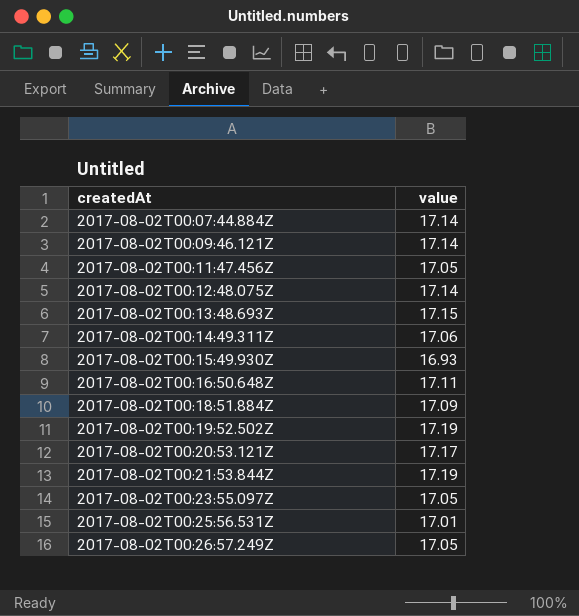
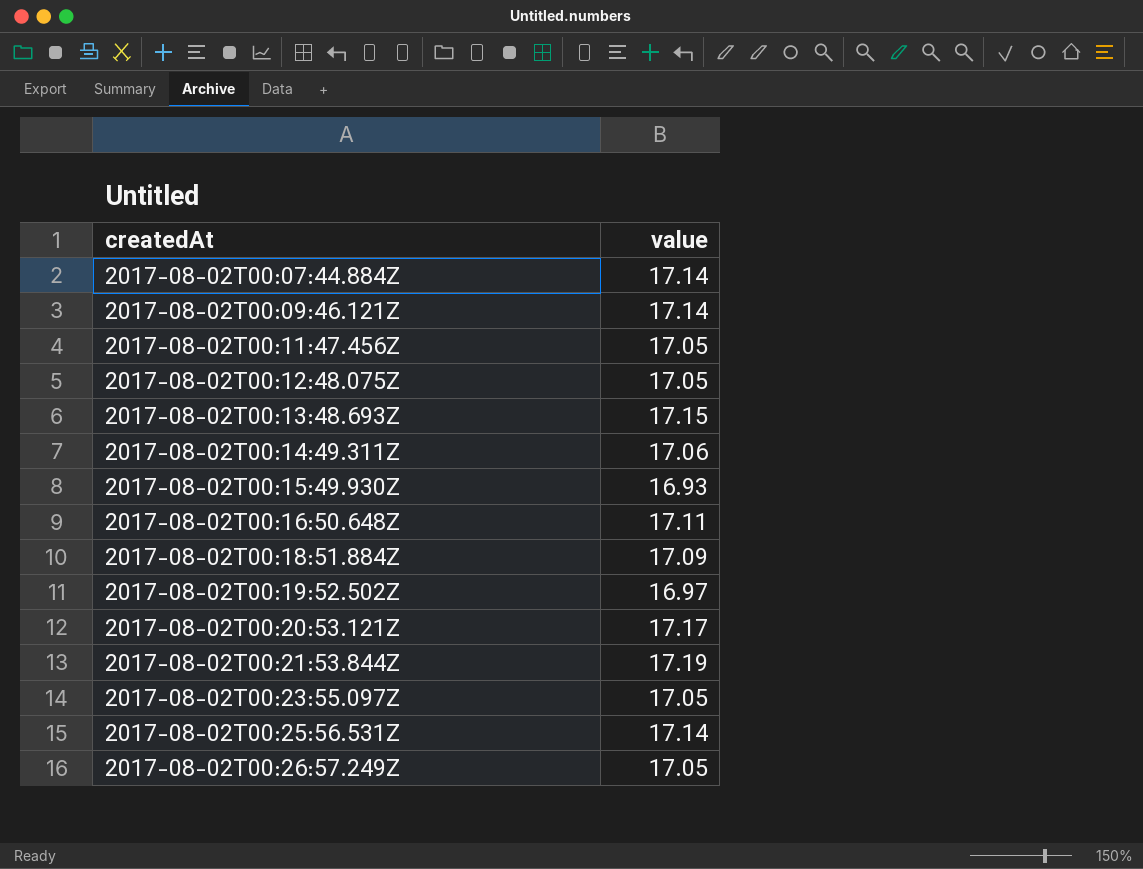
2017-08-02T00:12:48.075Z | value: 17.14 -> 17.05
2017-08-02T00:19:52.502Z | value: 17.19 -> 16.97
2017-08-02T00:25:56.531Z | value: 17.01 -> 17.14

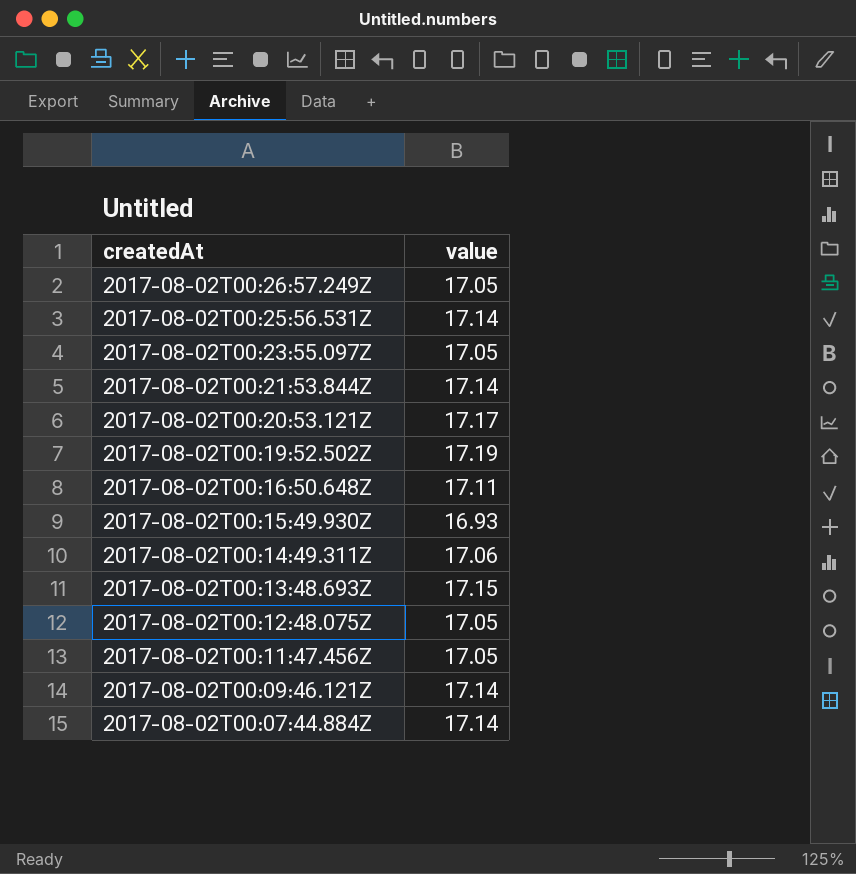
row order: createdAt ascending -> createdAt descending
row 2017-08-02T00:18:51.884Z: 17.09 -> none
2017-08-02T00:21:53.844Z | value: 17.19 -> 17.14
2017-08-02T00:19:52.502Z | value: 16.97 -> 17.19

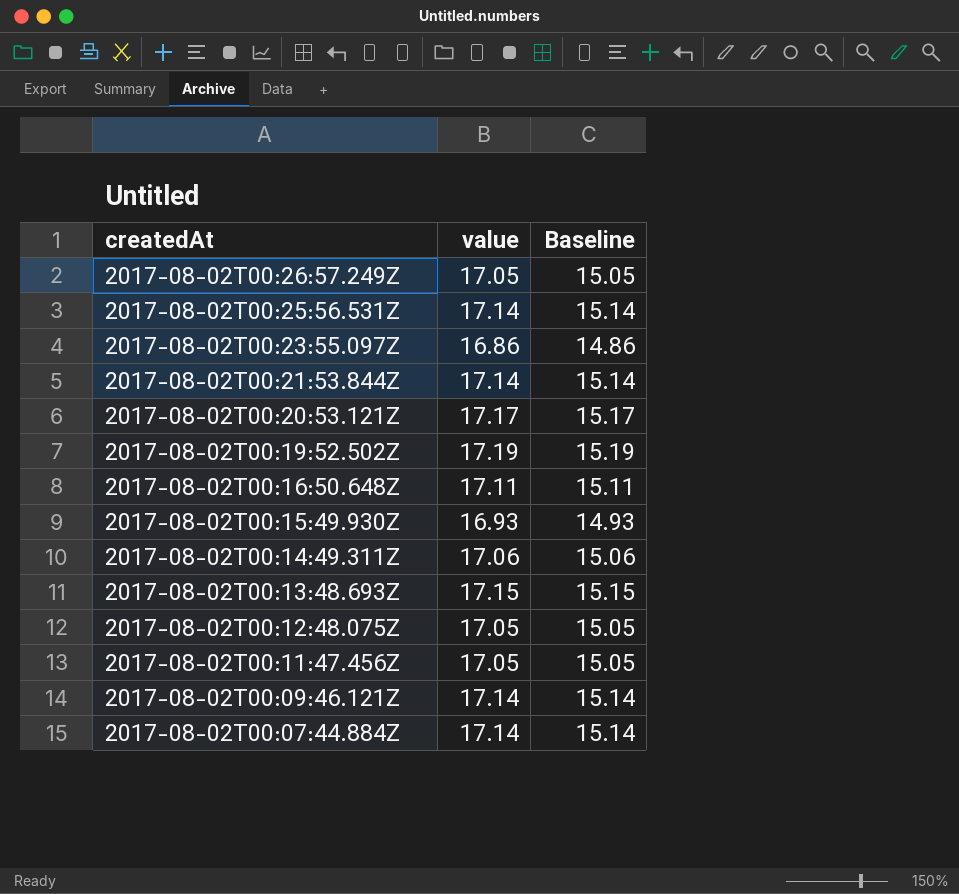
column Baseline | formula: none -> [value] - 2
2017-08-02T00:23:55.097Z | value: 17.05 -> 16.86

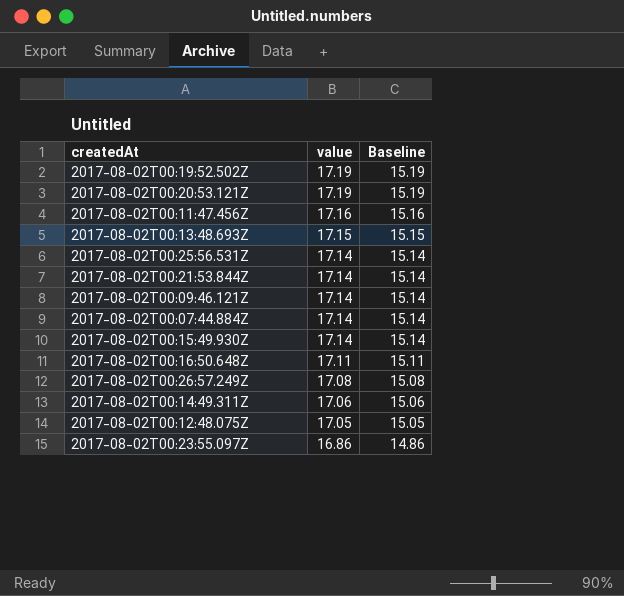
row order: createdAt descending -> value descending
2017-08-02T00:20:53.121Z | value: 17.17 -> 17.19
2017-08-02T00:20:53.121Z | Baseline: 15.17 -> 15.19
2017-08-02T00:11:47.456Z | value: 17.05 -> 17.16
2017-08-02T00:11:47.456Z | Baseline: 15.05 -> 15.16
2017-08-02T00:15:49.930Z | value: 16.93 -> 17.14
2017-08-02T00:15:49.930Z | Baseline: 14.93 -> 15.14
2017-08-02T00:26:57.249Z | value: 17.05 -> 17.08
2017-08-02T00:26:57.249Z | Baseline: 15.05 -> 15.08

